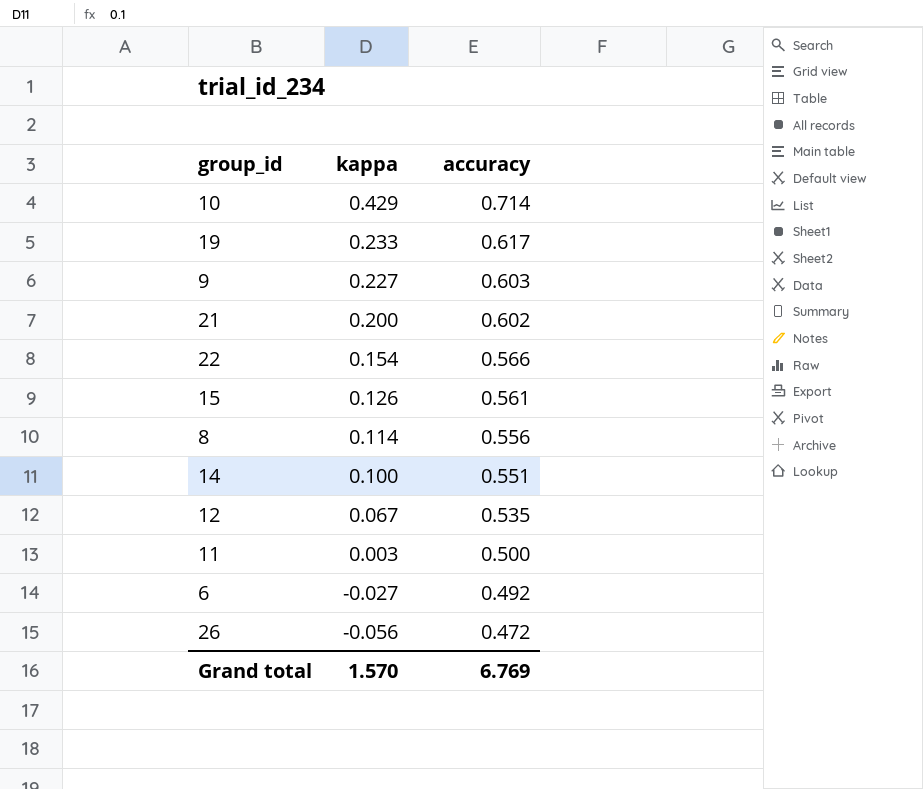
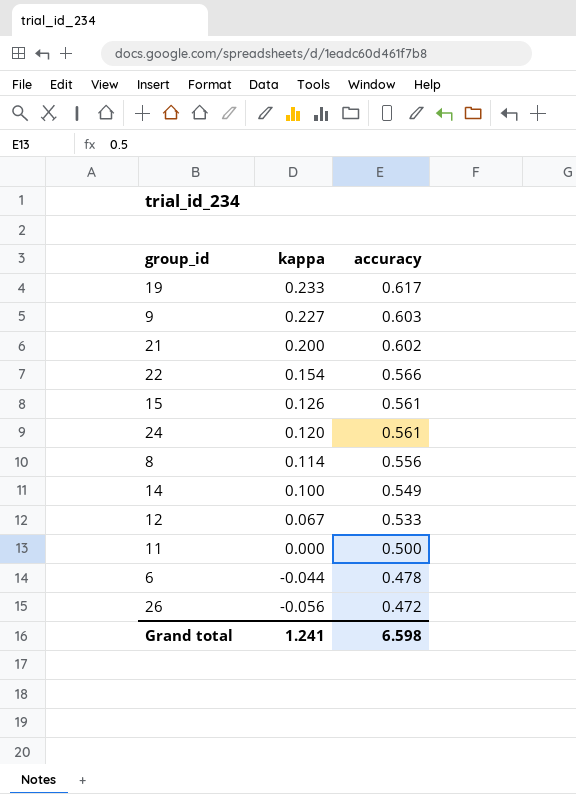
row 10: 0.429 | 0.714 -> none
row 24: none -> 0.120 | 0.561
14 | accuracy: 0.551 -> 0.549
12 | accuracy: 0.535 -> 0.533
11 | kappa: 0.003 -> 0.000
6 | kappa: -0.027 -> -0.044
6 | accuracy: 0.492 -> 0.478
Grand total | kappa: 1.570 -> 1.241
Grand total | accuracy: 6.769 -> 6.598

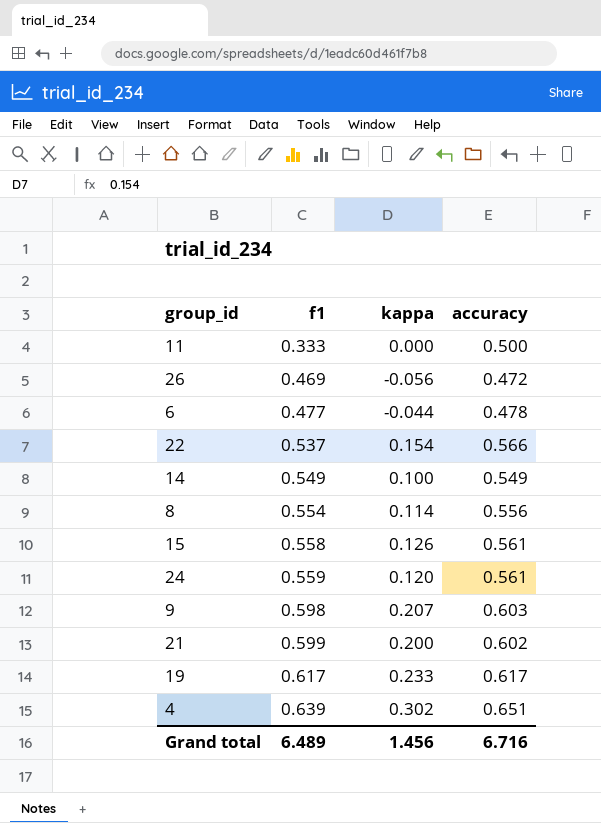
row order: kappa descending -> f1 ascending
column f1 | position: none -> 2
row 12: 0.067 | 0.533 -> none
9 | kappa: 0.227 -> 0.207
row 4: none -> 0.639 | 0.302 | 0.651
Grand total | kappa: 1.241 -> 1.456
Grand total | accuracy: 6.598 -> 6.716

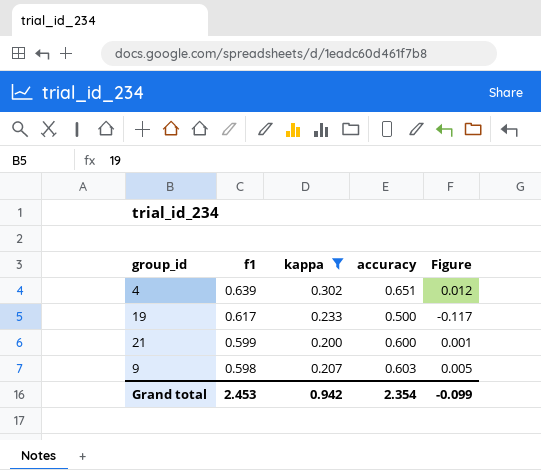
filter: none -> kappa >= 0.200
row order: f1 ascending -> f1 descending
column Figure | formula: none -> [accuracy] - [f1]
19 | accuracy: 0.617 -> 0.500
21 | accuracy: 0.602 -> 0.600
Grand total | f1: 6.489 -> 2.453
Grand total | kappa: 1.456 -> 0.942
Grand total | accuracy: 6.716 -> 2.354

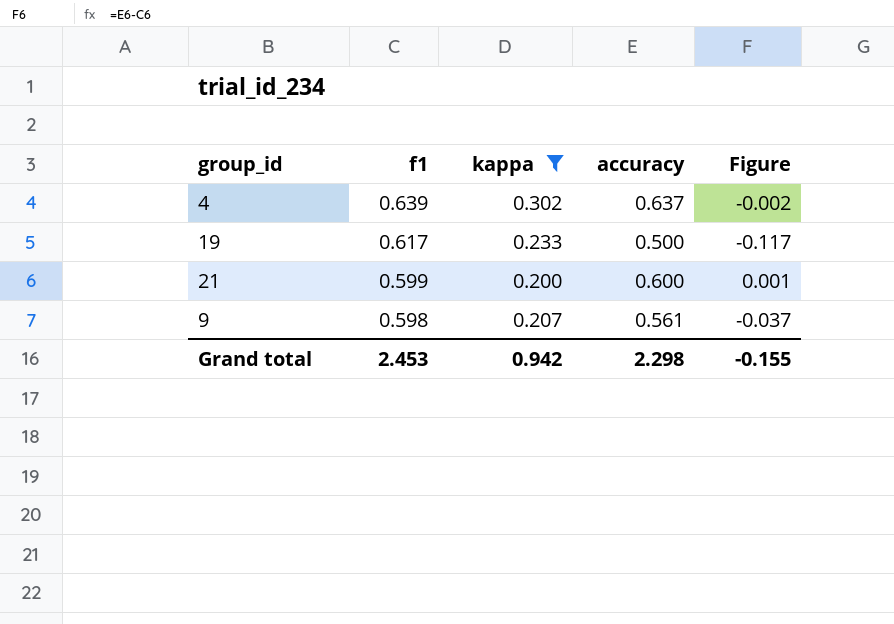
4 | accuracy: 0.651 -> 0.637
4 | Figure: 0.012 -> -0.002
9 | accuracy: 0.603 -> 0.561
9 | Figure: 0.005 -> -0.037
Grand total | accuracy: 2.354 -> 2.298
Grand total | Figure: -0.099 -> -0.155

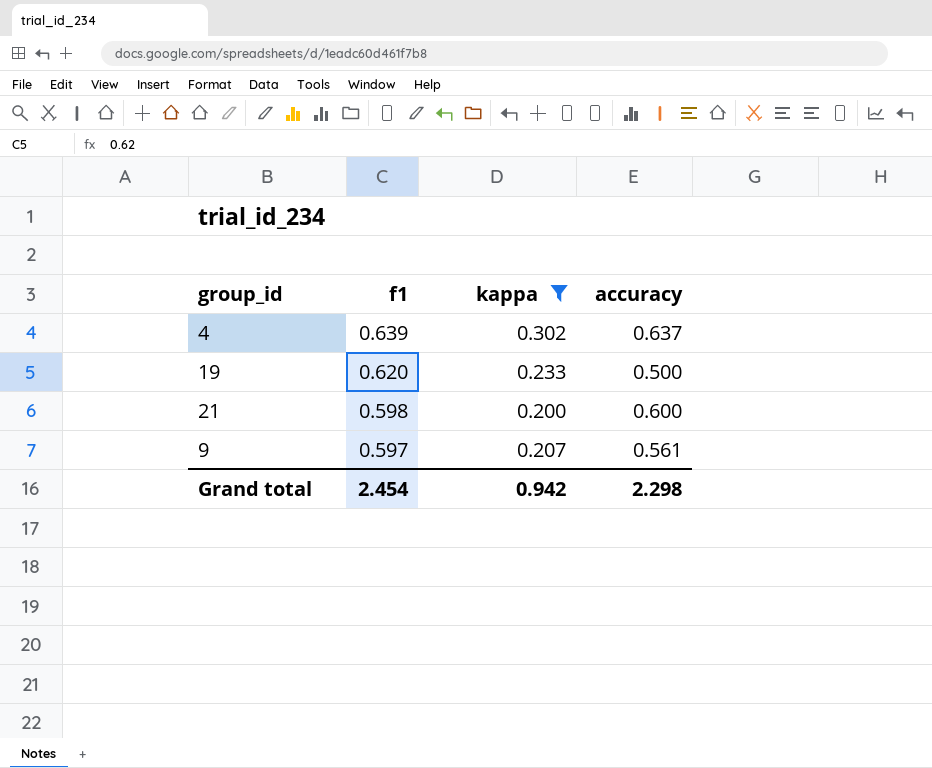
column Figure | formula: [accuracy] - [f1] -> none
19 | f1: 0.617 -> 0.620
21 | f1: 0.599 -> 0.598
9 | f1: 0.598 -> 0.597
Grand total | f1: 2.453 -> 2.454

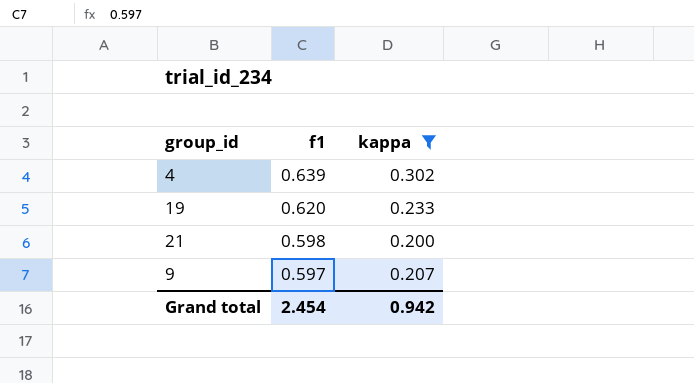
column accuracy | position: 4 -> none

